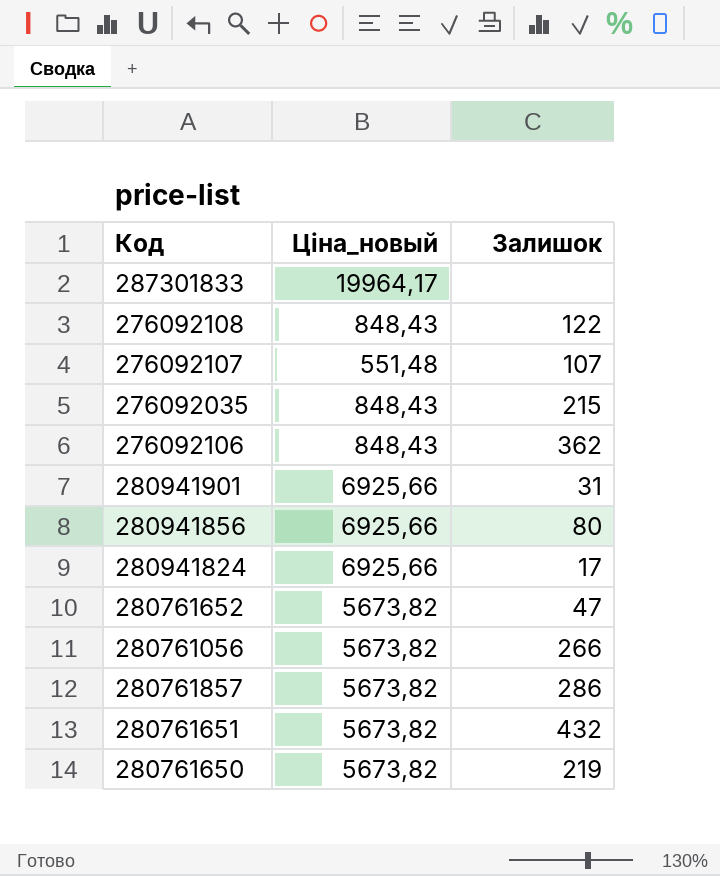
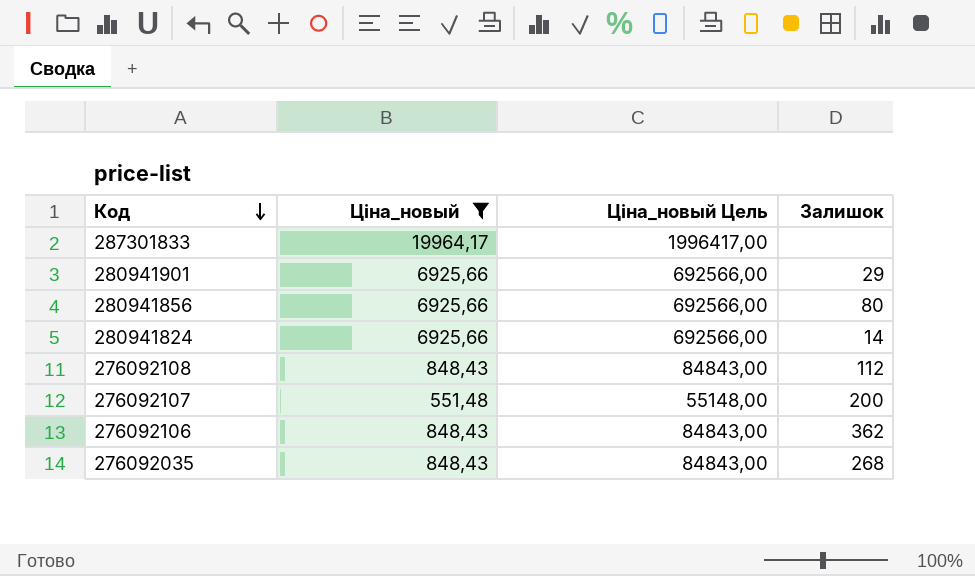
filter: none -> Ціна_новый != 5673,82
row order: none -> Код descending
column Ціна_новый Цель | formula: none -> [Ціна_новый] * 100
280941901 | Залишок: 31 -> 29
280941824 | Залишок: 17 -> 14
276092108 | Залишок: 122 -> 112
276092107 | Залишок: 107 -> 200
276092035 | Залишок: 215 -> 268

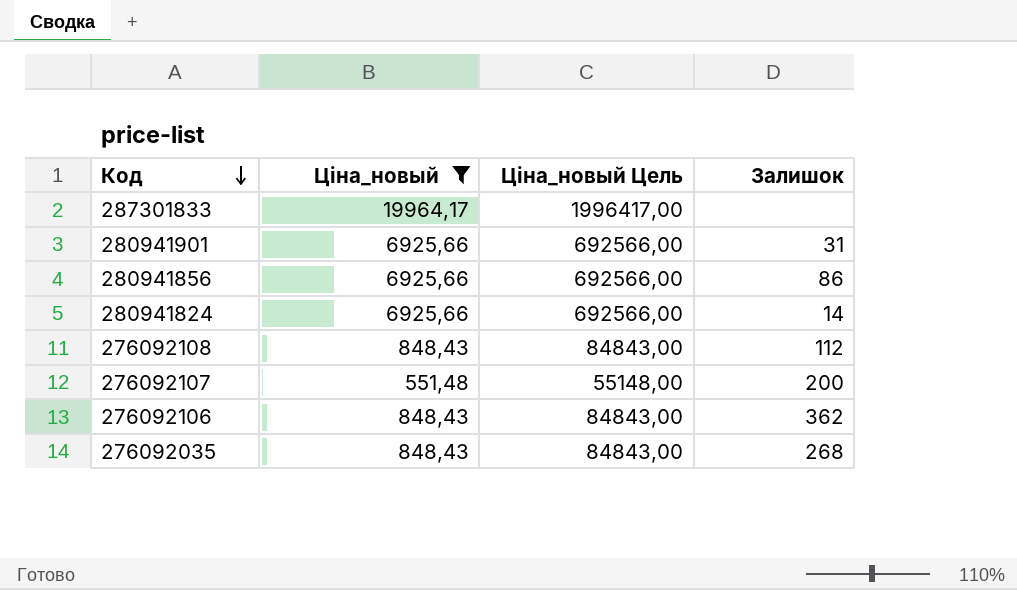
280941901 | Залишок: 29 -> 31
280941856 | Залишок: 80 -> 86

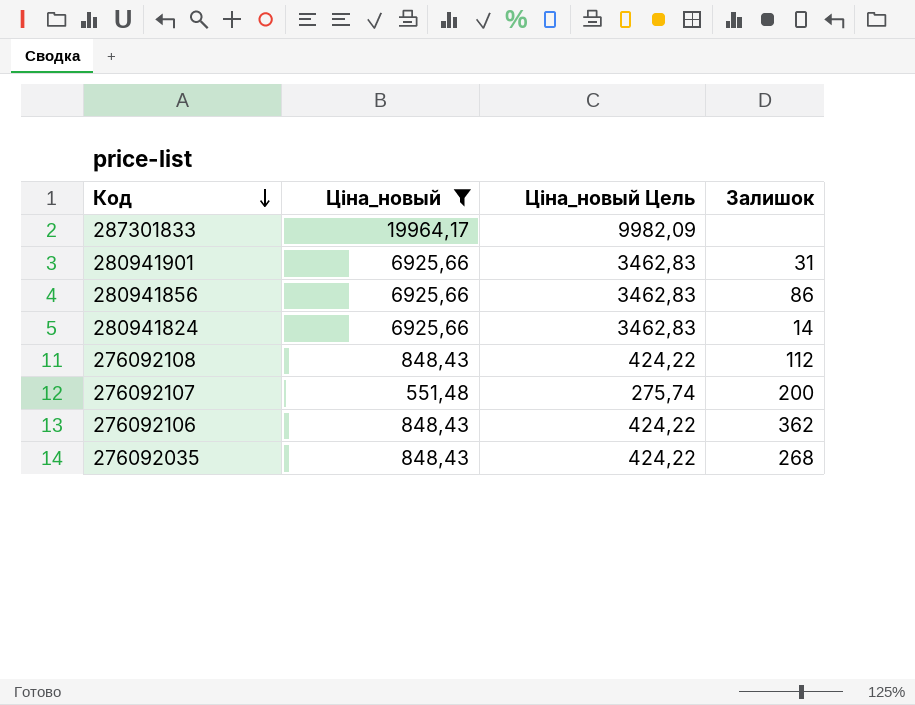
column Ціна_новый Цель | formula: [Ціна_новый] * 100 -> [Ціна_новый] * 0,5

